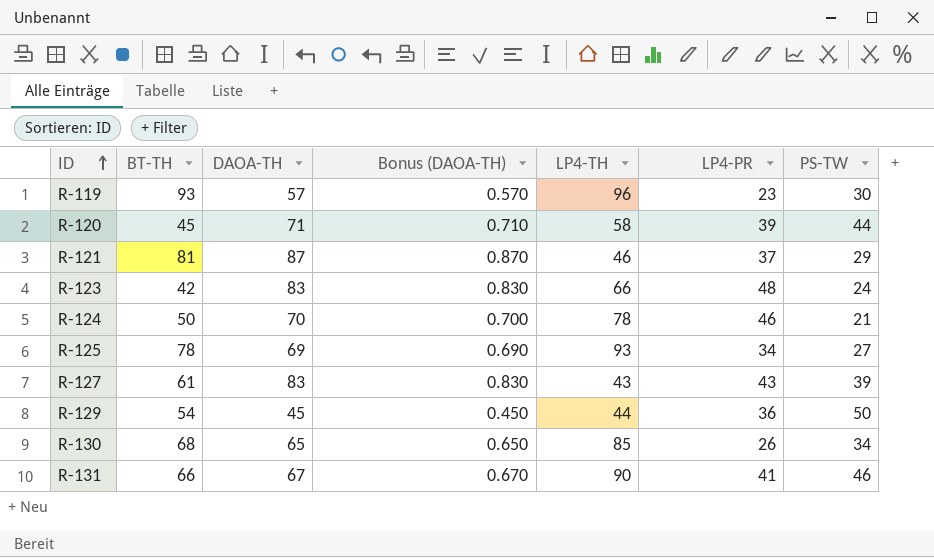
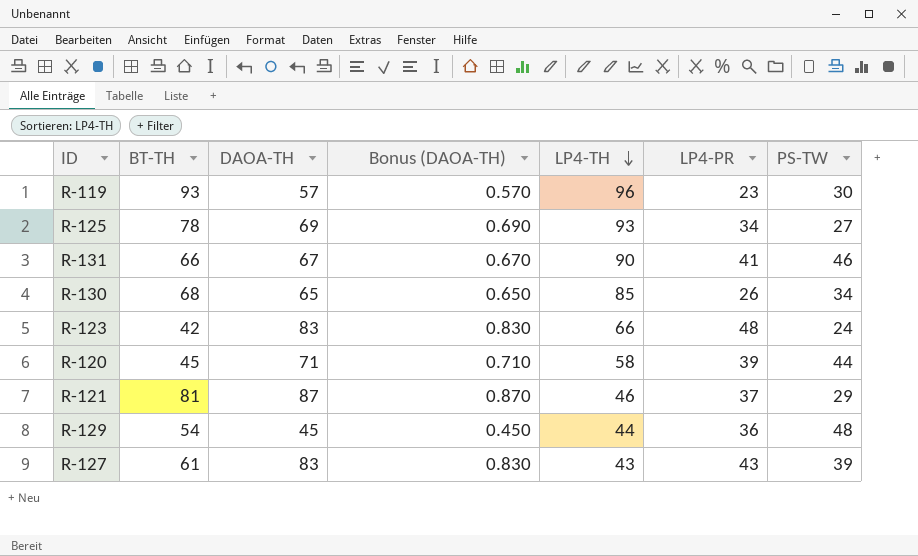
row order: ID ascending -> LP4-TH descending
row R-124: 50 | 70 | 0.700 | 78 | 46 | 21 -> none
R-129 | PS-TW: 50 -> 48

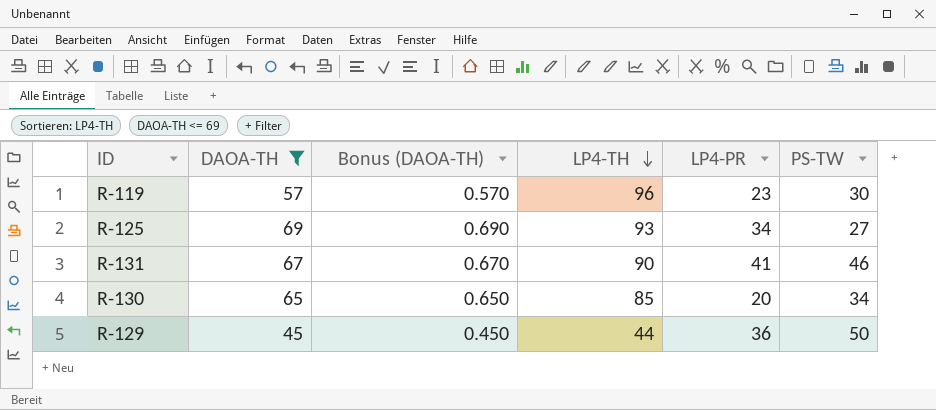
filter: none -> DAOA-TH <= 69
column BT-TH | position: 2 -> none
R-130 | LP4-PR: 26 -> 20
R-129 | PS-TW: 48 -> 50

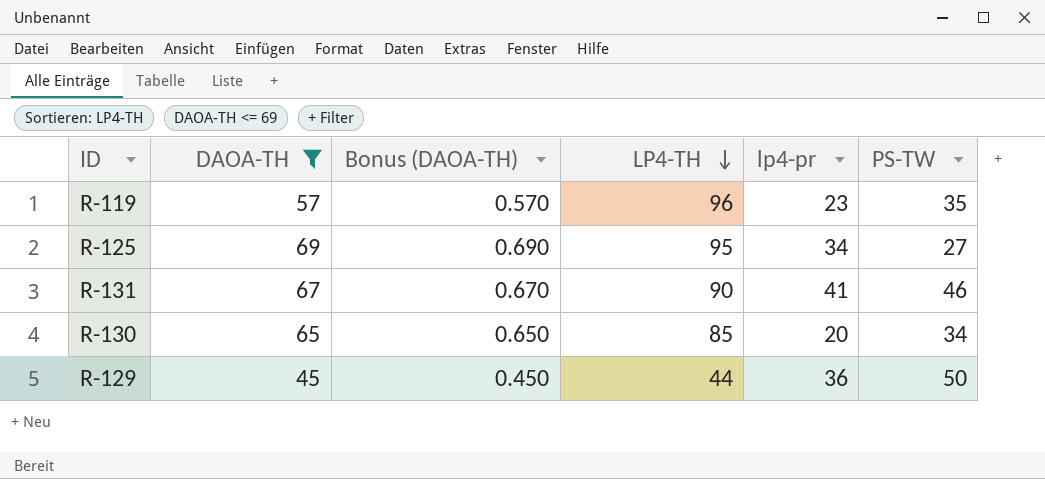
column name: LP4-PR -> lp4-pr
R-119 | PS-TW: 30 -> 35
R-125 | LP4-TH: 93 -> 95

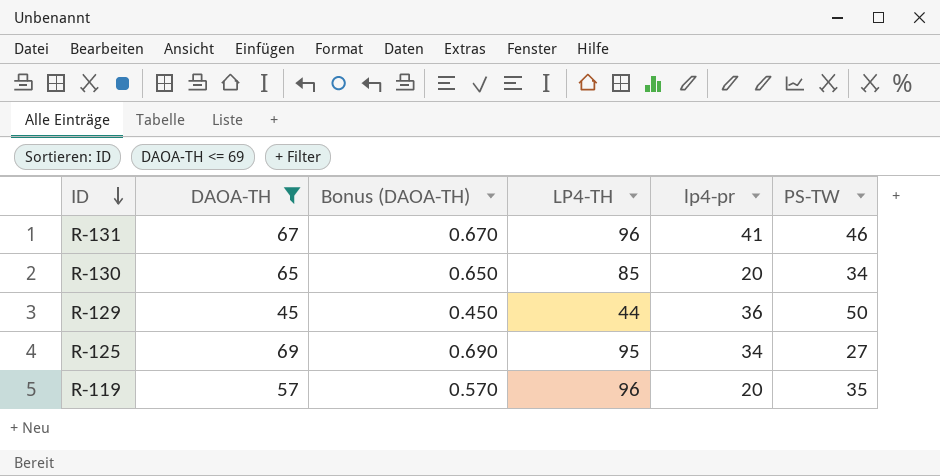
row order: LP4-TH descending -> ID descending
R-131 | LP4-TH: 90 -> 96
R-119 | lp4-pr: 23 -> 20

